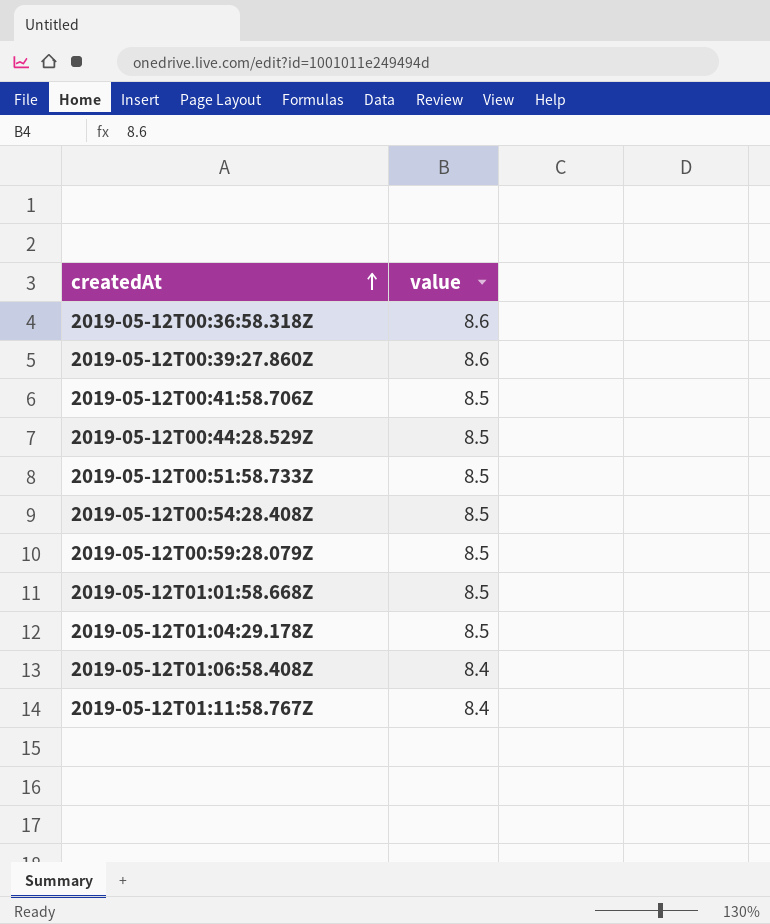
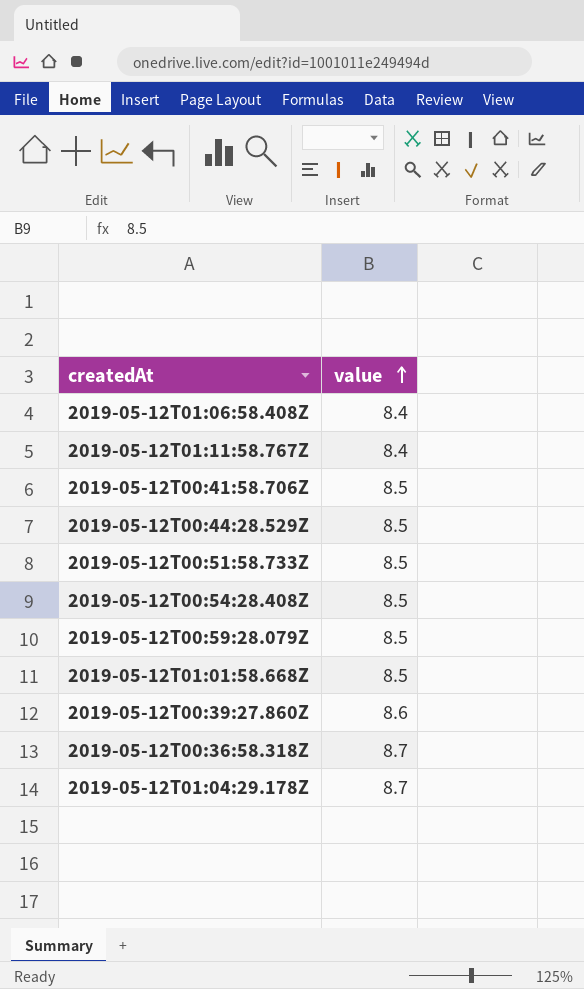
row order: createdAt ascending -> value ascending
2019-05-12T00:36:58.318Z | value: 8.6 -> 8.7
2019-05-12T01:04:29.178Z | value: 8.5 -> 8.7

